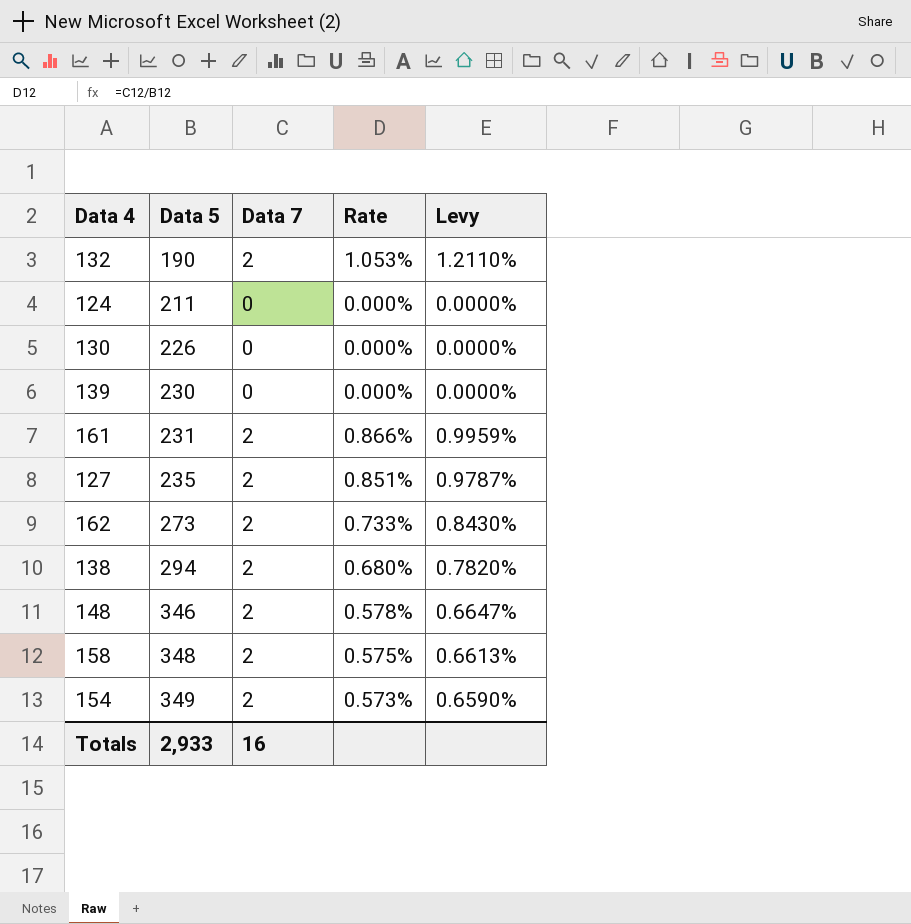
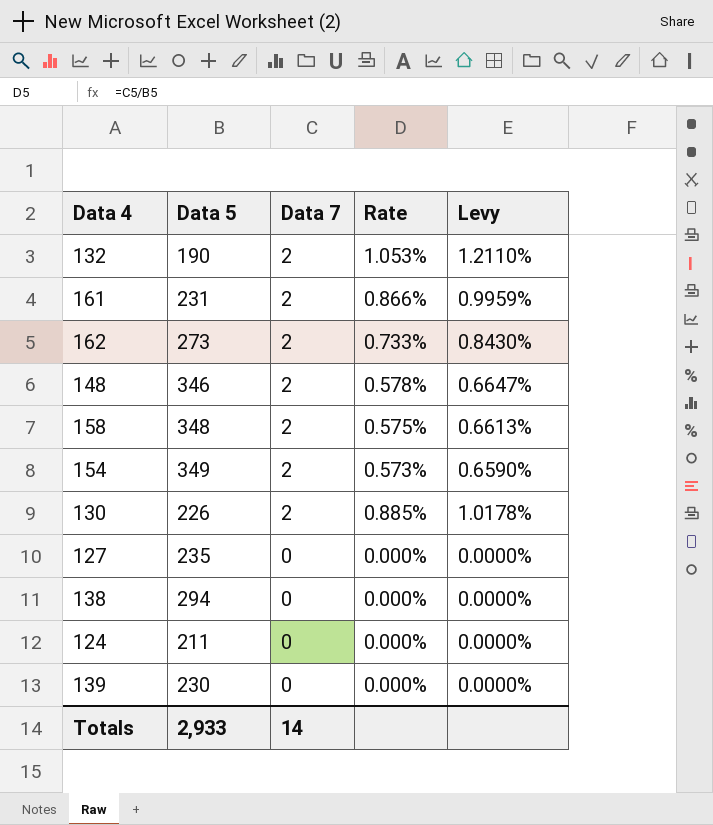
row order: Data 5 ascending -> Data 7 descending
130 | Data 7: 0 -> 2
130 | Rate: 0.000% -> 0.885%
130 | Levy: 0.0000% -> 1.0178%
127 | Data 7: 2 -> 0
127 | Rate: 0.851% -> 0.000%
127 | Levy: 0.9787% -> 0.0000%
138 | Data 7: 2 -> 0
138 | Rate: 0.680% -> 0.000%
138 | Levy: 0.7820% -> 0.0000%
Totals | Data 7: 16 -> 14

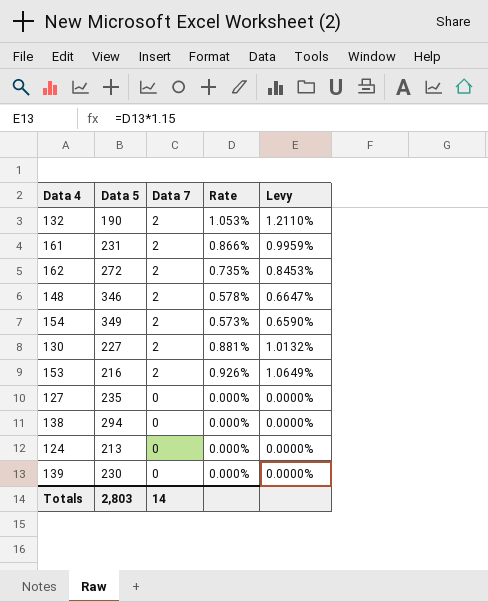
row 158: 348 | 2 | 0.575% | 0.6613% -> none
162 | Data 5: 273 -> 272
162 | Rate: 0.733% -> 0.735%
162 | Levy: 0.8430% -> 0.8453%
130 | Data 5: 226 -> 227
130 | Rate: 0.885% -> 0.881%
130 | Levy: 1.0178% -> 1.0132%
row 153: none -> 216 | 2 | 0.926% | 1.0649%
124 | Data 5: 211 -> 213
Totals | Data 5: 2,933 -> 2,803

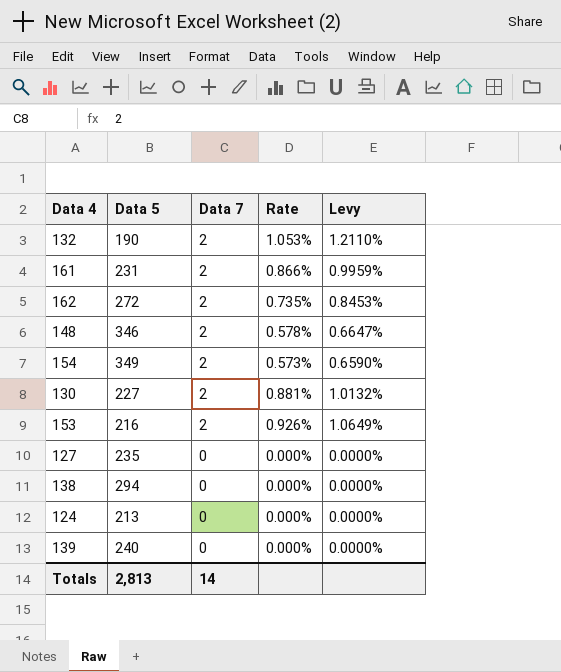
139 | Data 5: 230 -> 240
Totals | Data 5: 2,803 -> 2,813

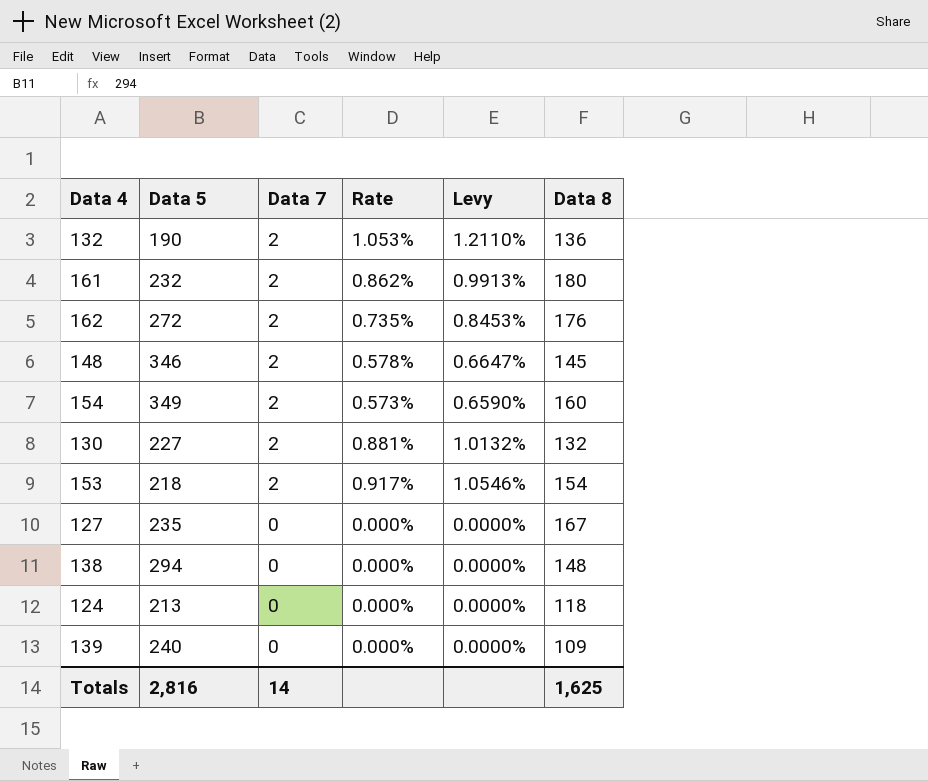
column Data 8 | position: none -> 6
161 | Data 5: 231 -> 232
161 | Rate: 0.866% -> 0.862%
161 | Levy: 0.9959% -> 0.9913%
153 | Data 5: 216 -> 218
153 | Rate: 0.926% -> 0.917%
153 | Levy: 1.0649% -> 1.0546%
Totals | Data 5: 2,813 -> 2,816

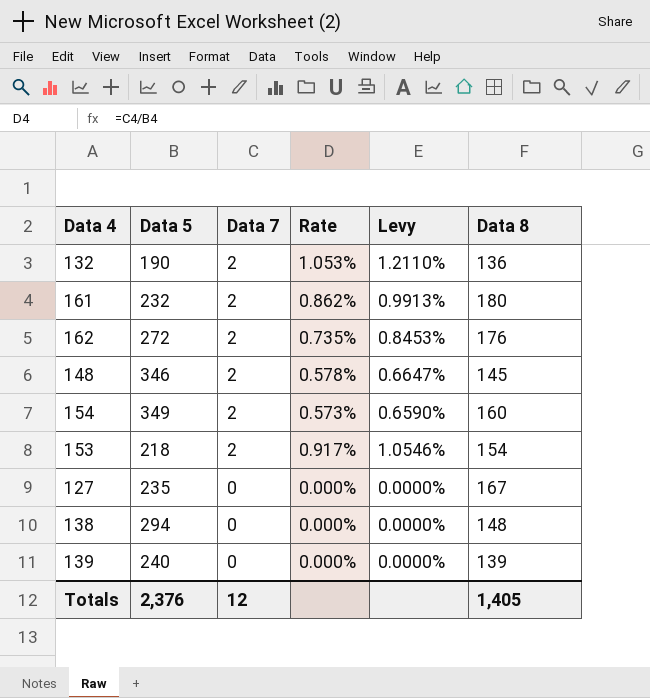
row 130: 227 | 2 | 0.881% | 1.0132% | 132 -> none
row 124: 213 | 0 | 0.000% | 0.0000% | 118 -> none
139 | Data 8: 109 -> 139
Totals | Data 5: 2,816 -> 2,376
Totals | Data 7: 14 -> 12
Totals | Data 8: 1,625 -> 1,405

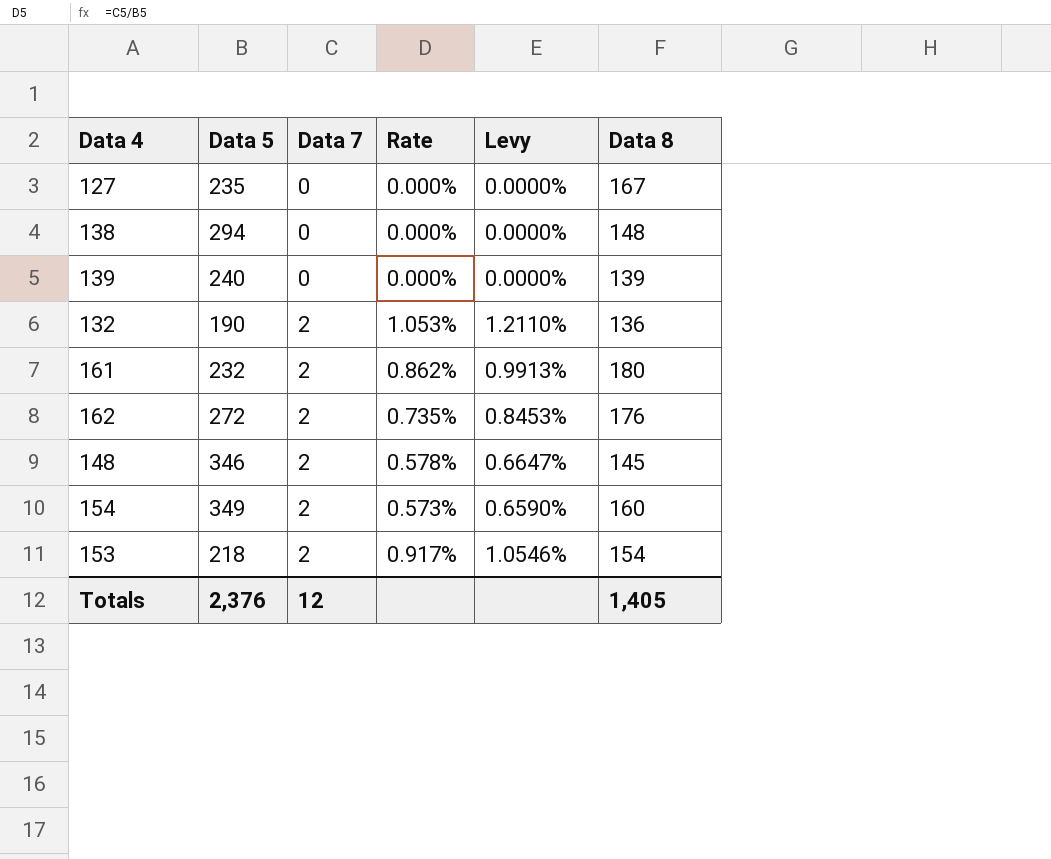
row order: Data 7 descending -> Data 7 ascending

